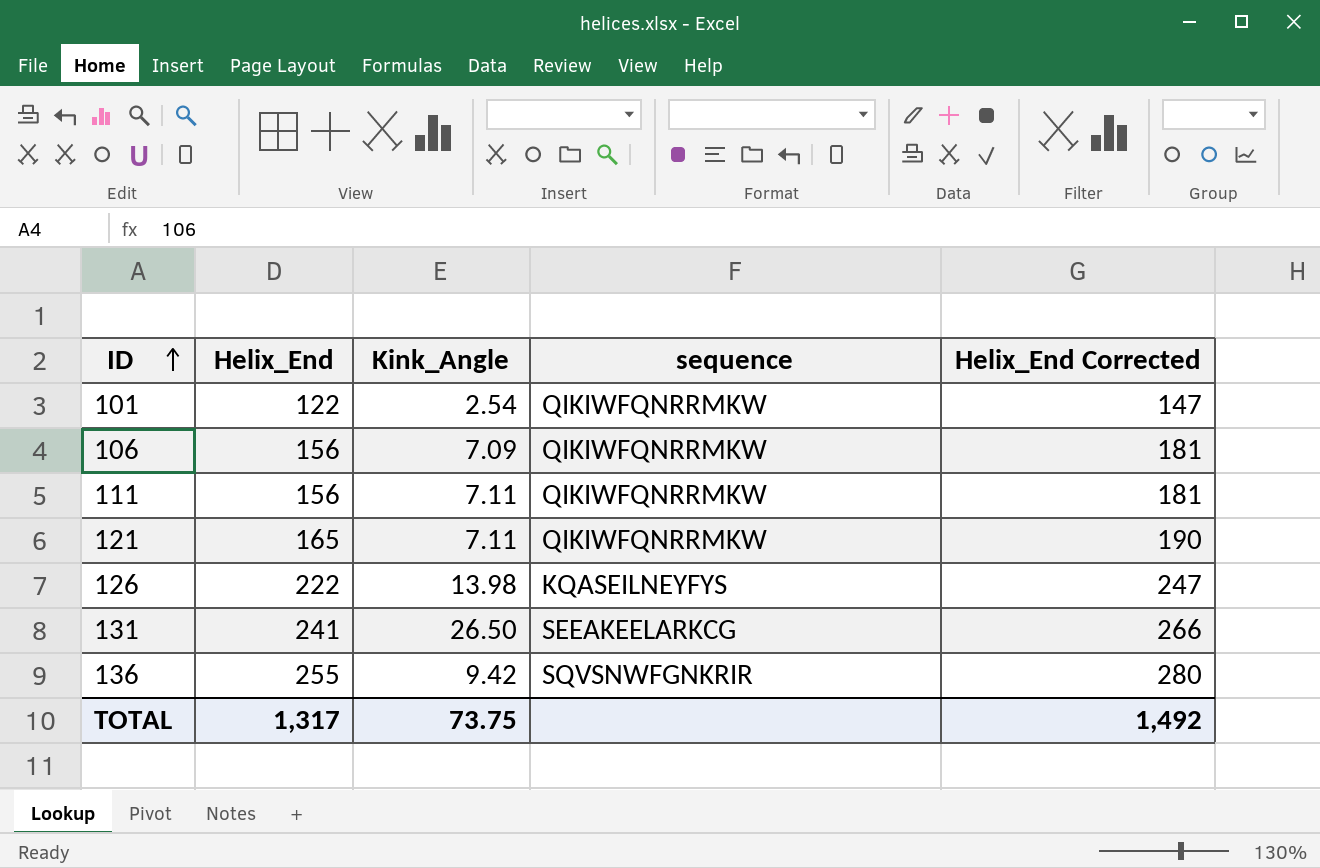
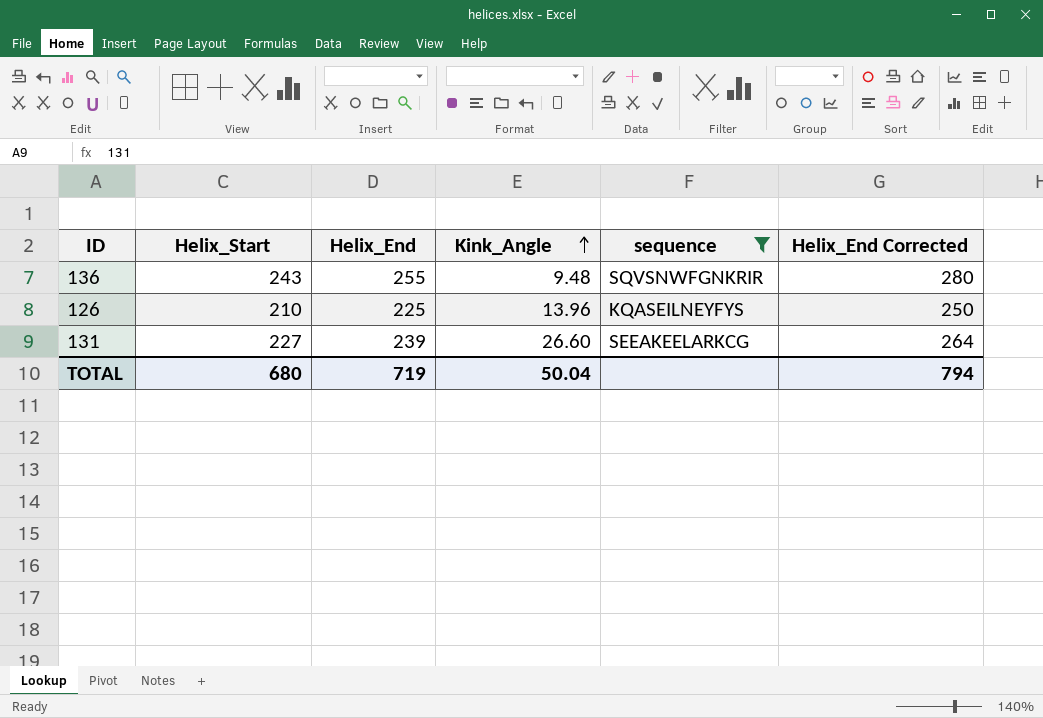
filter: none -> sequence != QIKIWFQNRRMKW
row order: ID ascending -> Kink_Angle ascending
column Helix_Start | position: none -> 2
136 | Kink_Angle: 9.42 -> 9.48
126 | Helix_End: 222 -> 225
126 | Kink_Angle: 13.98 -> 13.96
126 | Helix_End Corrected: 247 -> 250
131 | Helix_End: 241 -> 239
131 | Kink_Angle: 26.50 -> 26.60
131 | Helix_End Corrected: 266 -> 264
TOTAL | Helix_End: 1,317 -> 719
TOTAL | Kink_Angle: 73.75 -> 50.04
TOTAL | Helix_End Corrected: 1,492 -> 794

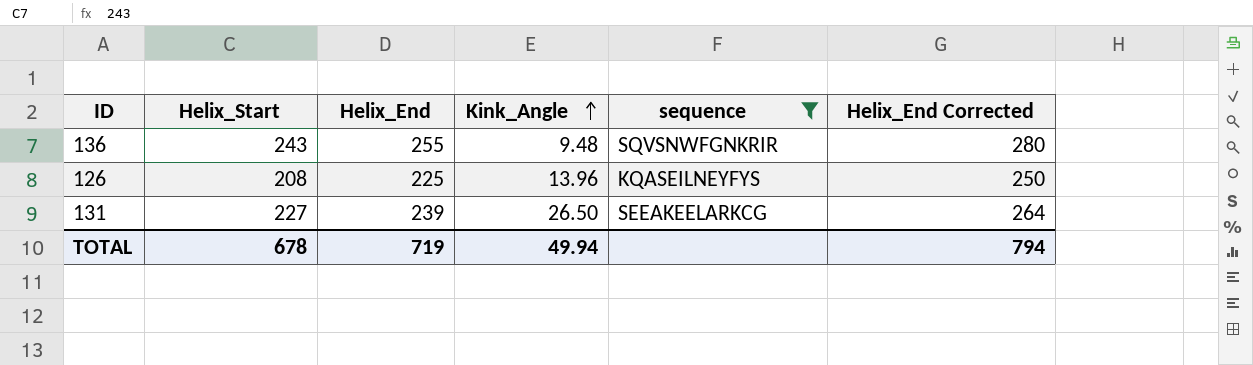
126 | Helix_Start: 210 -> 208
131 | Kink_Angle: 26.60 -> 26.50
TOTAL | Helix_Start: 680 -> 678
TOTAL | Kink_Angle: 50.04 -> 49.94

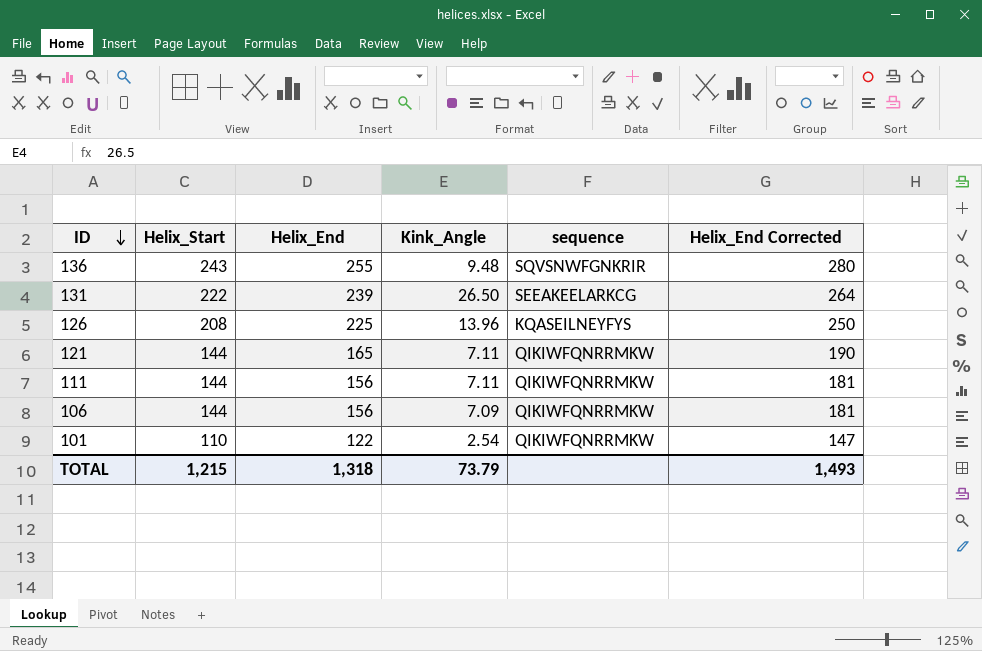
filter: sequence != QIKIWFQNRRMKW -> none
row order: Kink_Angle ascending -> ID descending
131 | Helix_Start: 227 -> 222
TOTAL | Helix_Start: 678 -> 1,215
TOTAL | Helix_End: 719 -> 1,318
TOTAL | Kink_Angle: 49.94 -> 73.79
TOTAL | Helix_End Corrected: 794 -> 1,493

